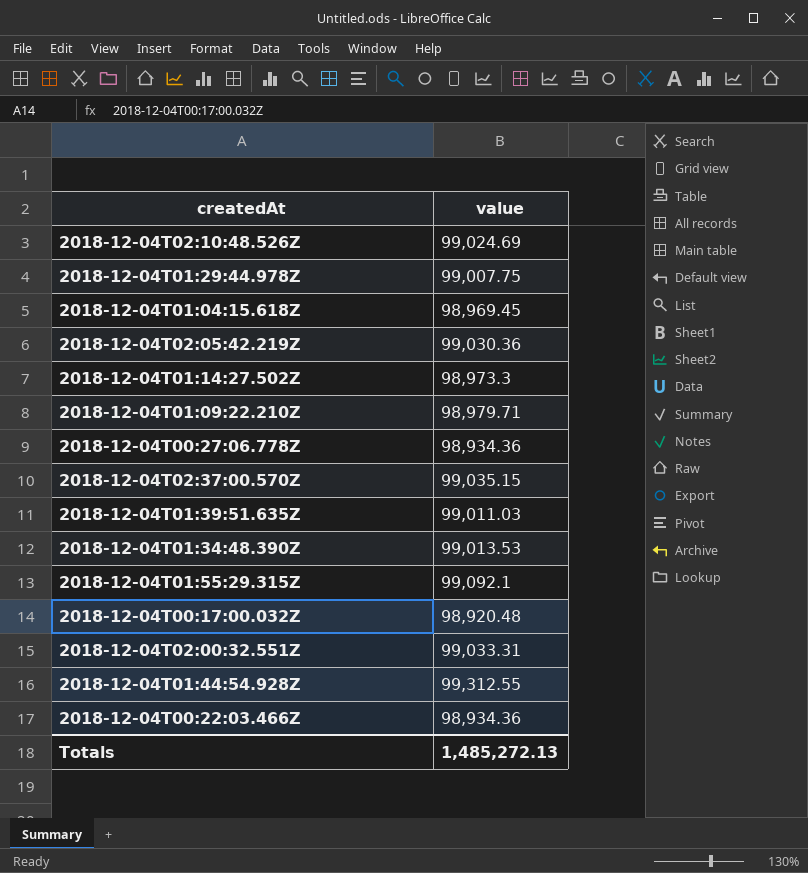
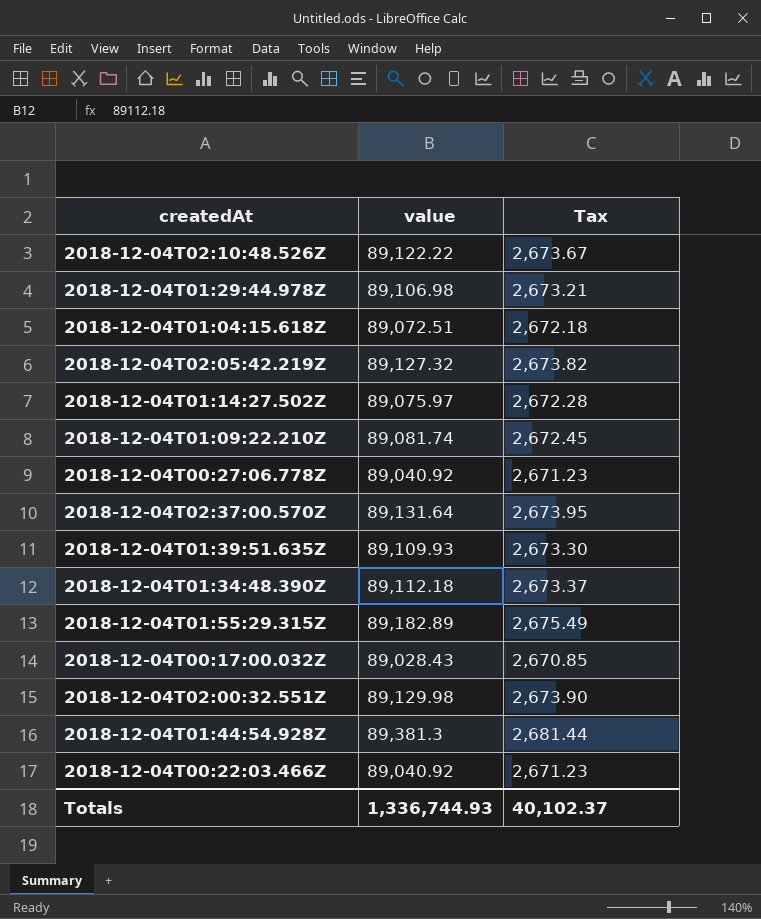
column Tax | formula: none -> [value] * 0.03
2018-12-04T02:10:48.526Z | value: 99,024.69 -> 89,122.22
2018-12-04T01:29:44.978Z | value: 99,007.75 -> 89,106.98
2018-12-04T01:04:15.618Z | value: 98,969.45 -> 89,072.51
2018-12-04T02:05:42.219Z | value: 99,030.36 -> 89,127.32
2018-12-04T01:14:27.502Z | value: 98,973.3 -> 89,075.97
2018-12-04T01:09:22.210Z | value: 98,979.71 -> 89,081.74
2018-12-04T00:27:06.778Z | value: 98,934.36 -> 89,040.92
2018-12-04T02:37:00.570Z | value: 99,035.15 -> 89,131.64
2018-12-04T01:39:51.635Z | value: 99,011.03 -> 89,109.93
2018-12-04T01:34:48.390Z | value: 99,013.53 -> 89,112.18
2018-12-04T01:55:29.315Z | value: 99,092.1 -> 89,182.89
2018-12-04T00:17:00.032Z | value: 98,920.48 -> 89,028.43
2018-12-04T02:00:32.551Z | value: 99,033.31 -> 89,129.98
2018-12-04T01:44:54.928Z | value: 99,312.55 -> 89,381.3
2018-12-04T00:22:03.466Z | value: 98,934.36 -> 89,040.92
Totals | value: 1,485,272.13 -> 1,336,744.93

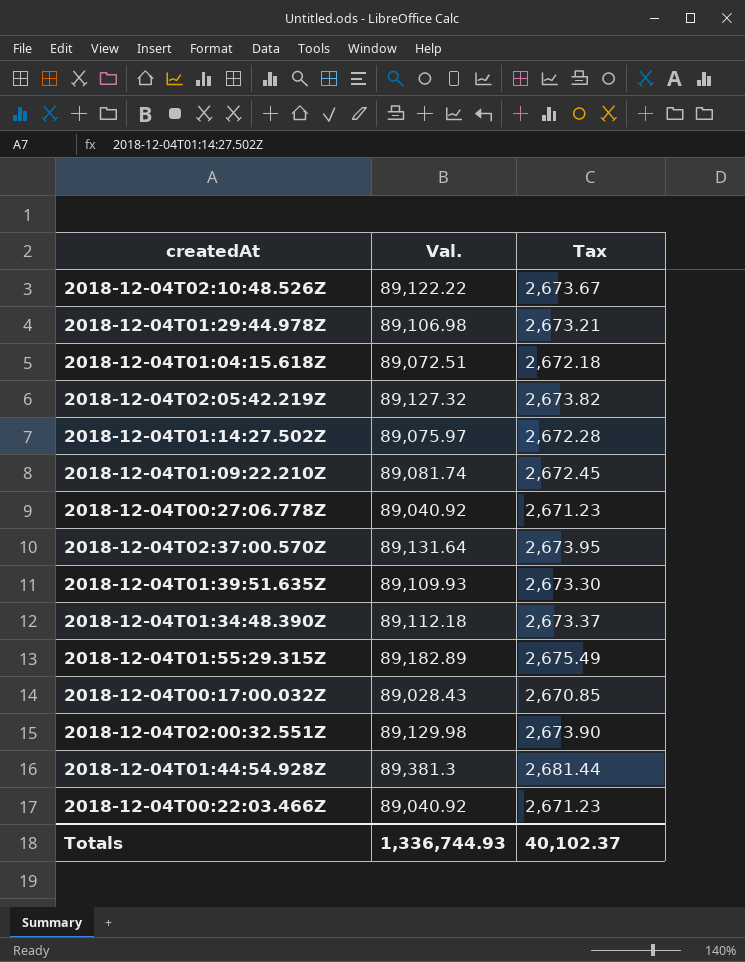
column name: value -> Val.

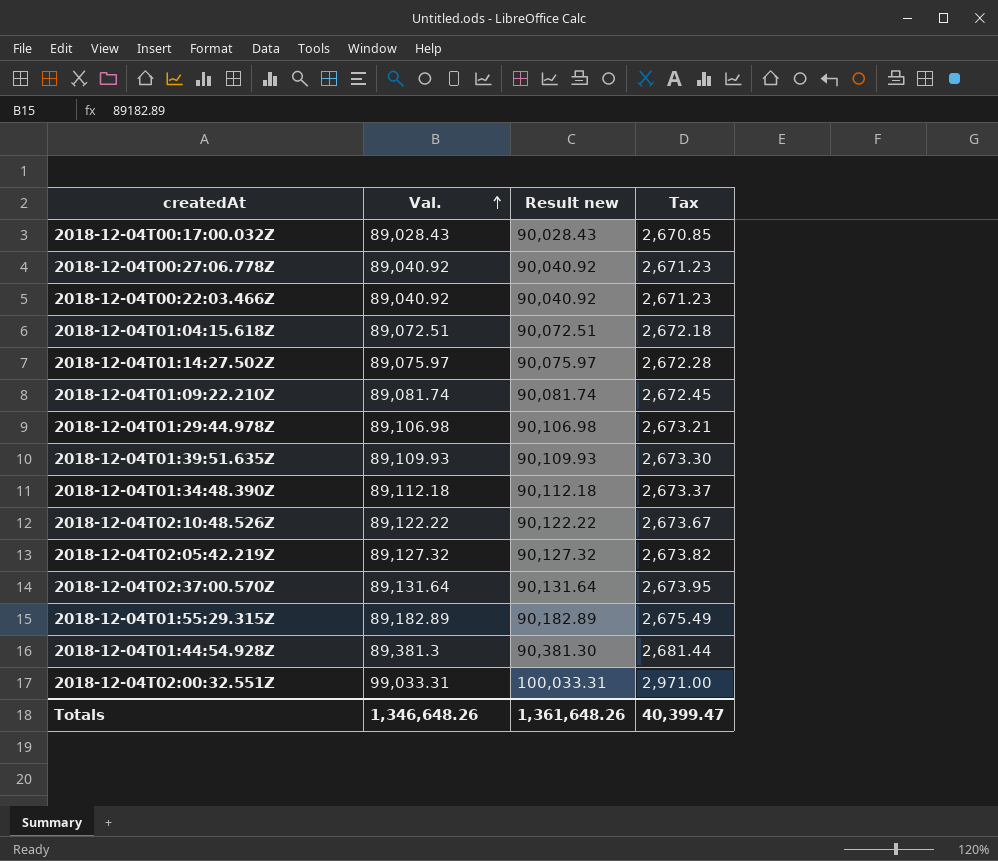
row order: none -> Val. ascending
column Result new | formula: none -> [Val.] + 1000
2018-12-04T02:00:32.551Z | Val.: 89,129.98 -> 99,033.31
2018-12-04T02:00:32.551Z | Tax: 2,673.90 -> 2,971.00
Totals | Val.: 1,336,744.93 -> 1,346,648.26
Totals | Tax: 40,102.37 -> 40,399.47

